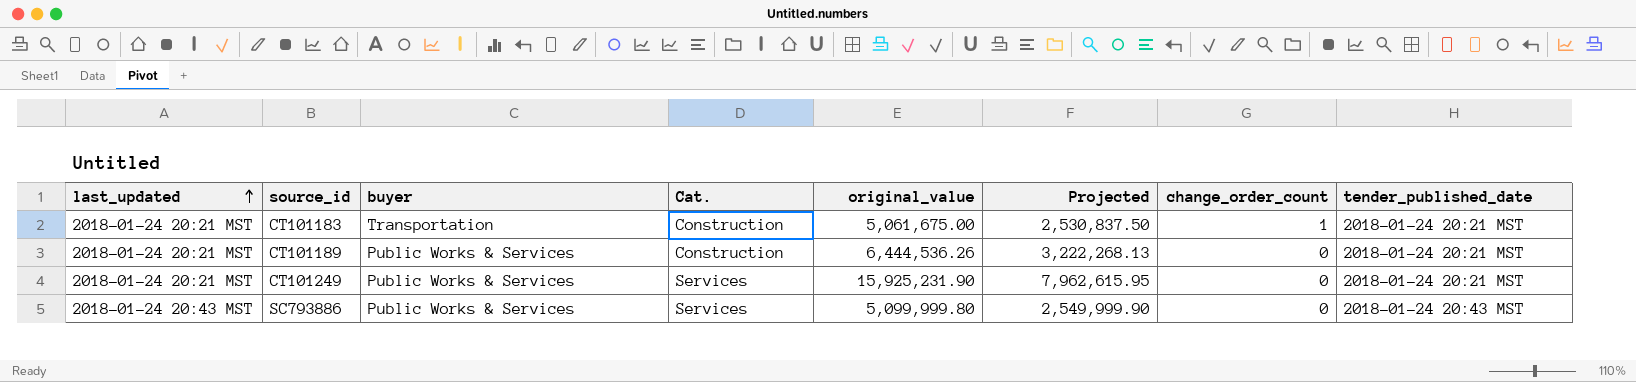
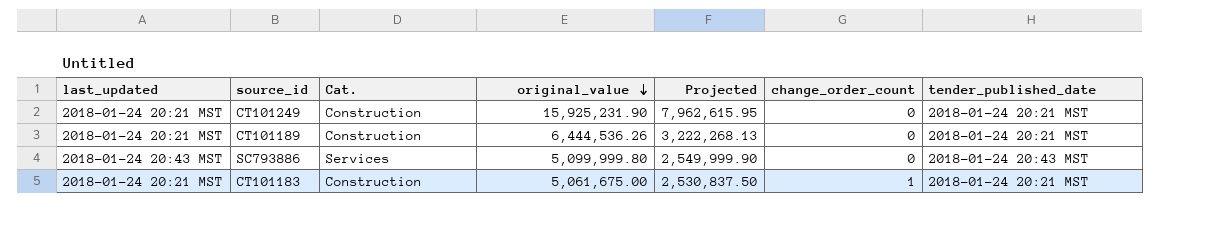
row order: last_updated ascending -> original_value descending
column buyer | position: 3 -> none
CT101249 | Cat.: Services -> Construction

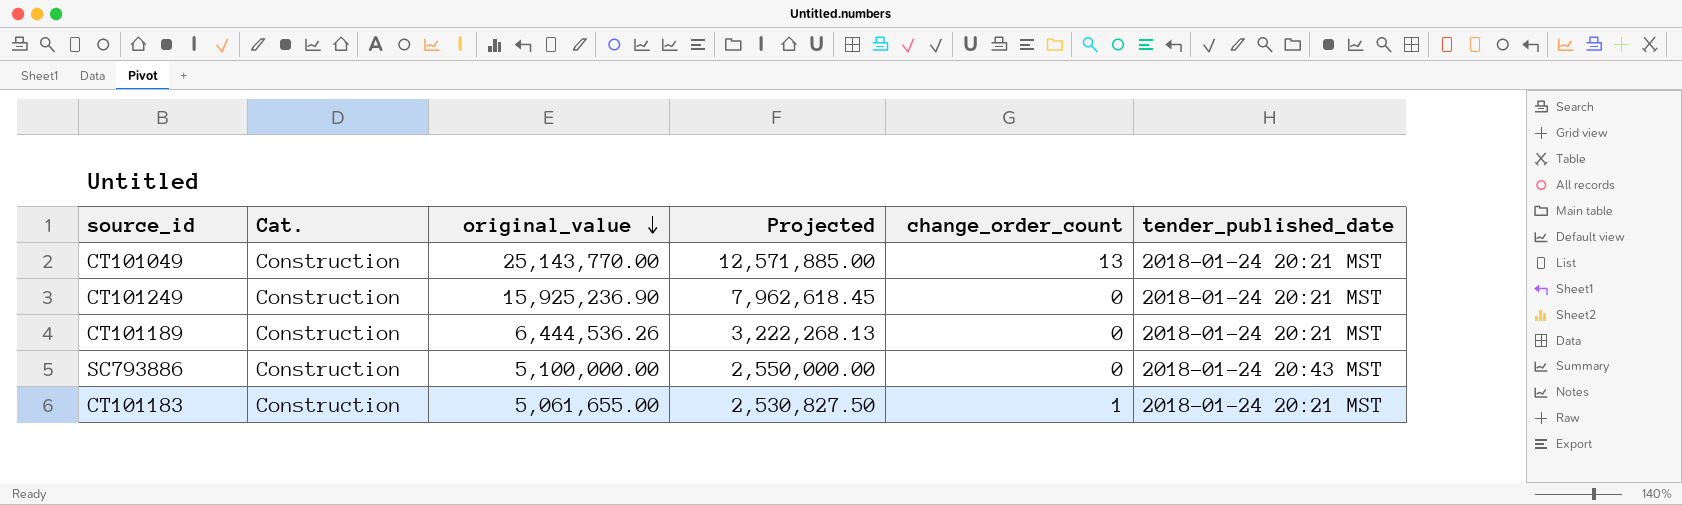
column last_updated | position: 1 -> none
row CT101049: none -> Construction | 25,143,770.00 | 12,571,885.00 | 13 | 2018-01-24 20:21 MST
CT101249 | original_value: 15,925,231.90 -> 15,925,236.90
CT101249 | Projected: 7,962,615.95 -> 7,962,618.45
SC793886 | Cat.: Services -> Construction
SC793886 | original_value: 5,099,999.80 -> 5,100,000.00
SC793886 | Projected: 2,549,999.90 -> 2,550,000.00
CT101183 | original_value: 5,061,675.00 -> 5,061,655.00
CT101183 | Projected: 2,530,837.50 -> 2,530,827.50

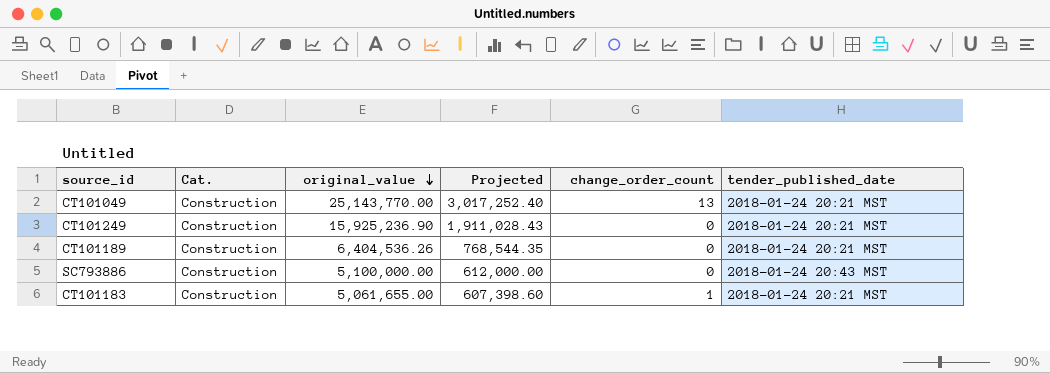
column Projected | formula: [original_value] * 0.5 -> [original_value] * 0.12
CT101189 | original_value: 6,444,536.26 -> 6,404,536.26

